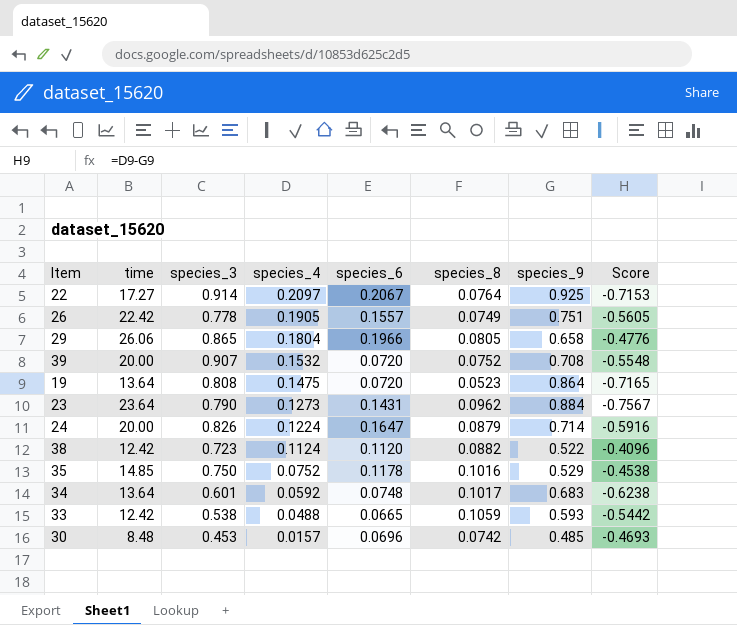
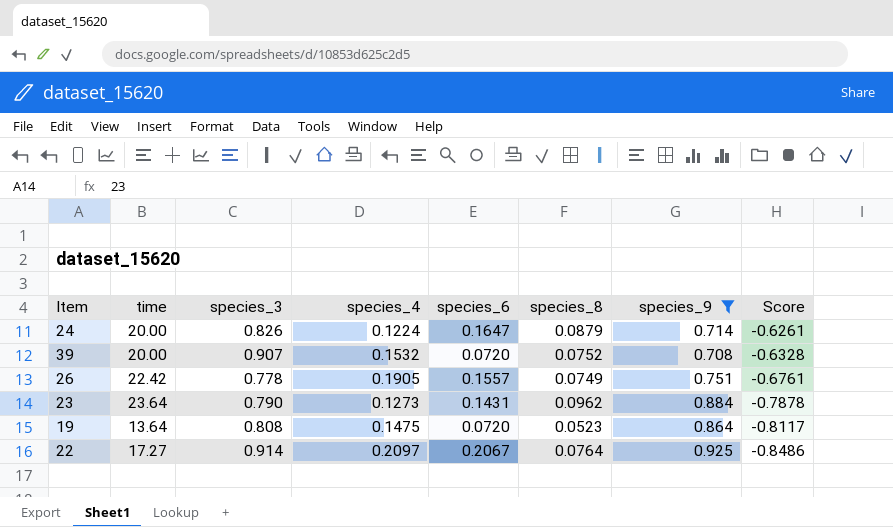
filter: none -> species_9 >= 0.708
row order: species_4 descending -> Score descending
column Score | formula: [species_4] - [species_9] -> [species_8] - [species_9]

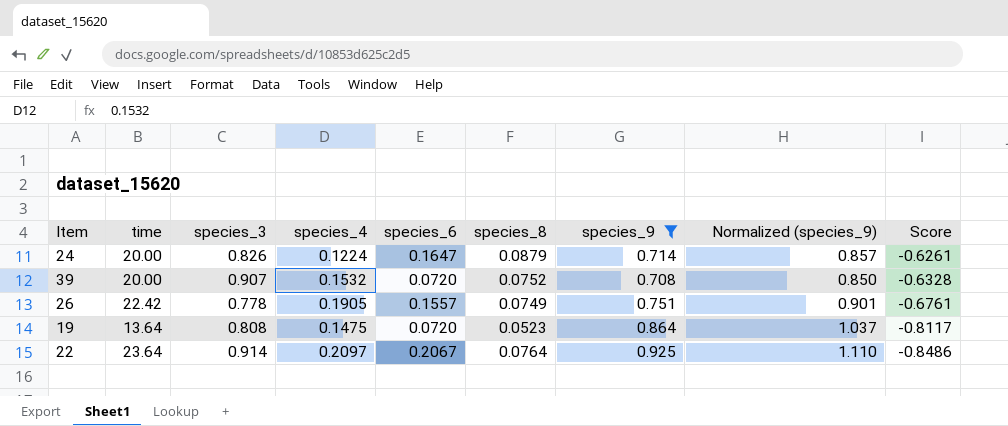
column Normalized (species_9) | formula: none -> [species_9] * 1.2
row 23: 23.64 | 0.790 | 0.1273 | 0.1431 | 0.0962 | 0.884 | -0.7878 -> none
22 | time: 17.27 -> 23.64

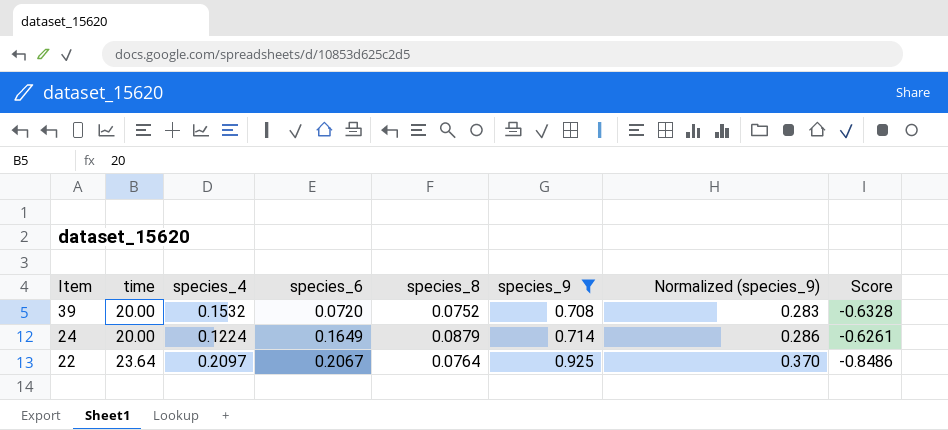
row order: Score descending -> Item descending
column species_3 | position: 3 -> none
column Normalized (species_9) | formula: [species_9] * 1.2 -> [species_9] * 0.4
row 26: 22.42 | 0.778 | 0.1905 | 0.1557 | 0.0749 | 0.751 | 0.901 | -0.6761 -> none
row 19: 13.64 | 0.808 | 0.1475 | 0.0720 | 0.0523 | 0.864 | 1.037 | -0.8117 -> none
24 | species_6: 0.1647 -> 0.1649

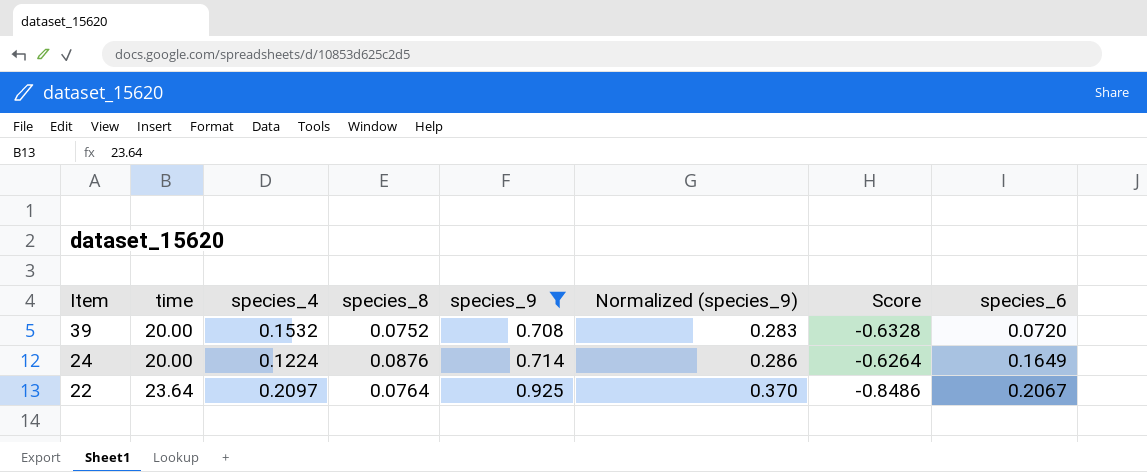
column species_6 | position: 4 -> 8
24 | species_8: 0.0879 -> 0.0876
24 | Score: -0.6261 -> -0.6264

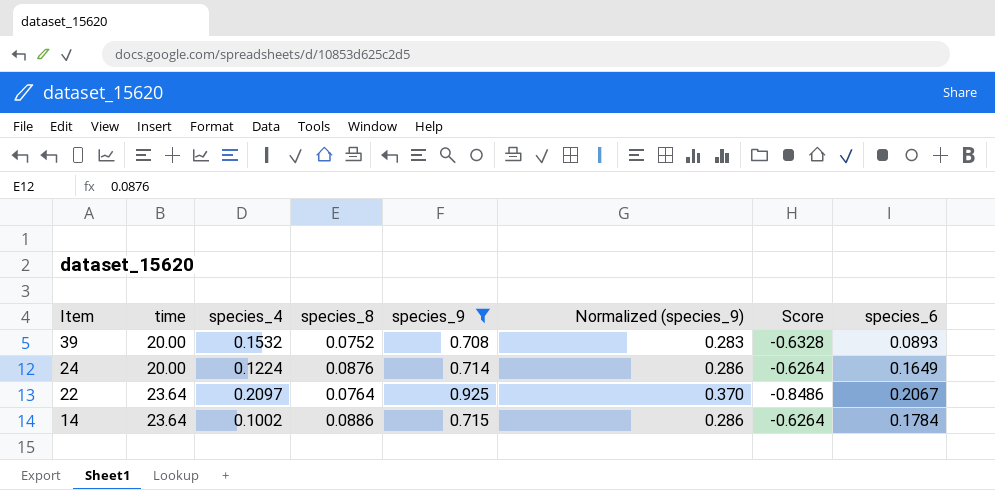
39 | species_6: 0.0720 -> 0.0893
row 14: none -> 23.64 | 0.1002 | 0.0886 | 0.715 | 0.286 | -0.6264 | 0.1784

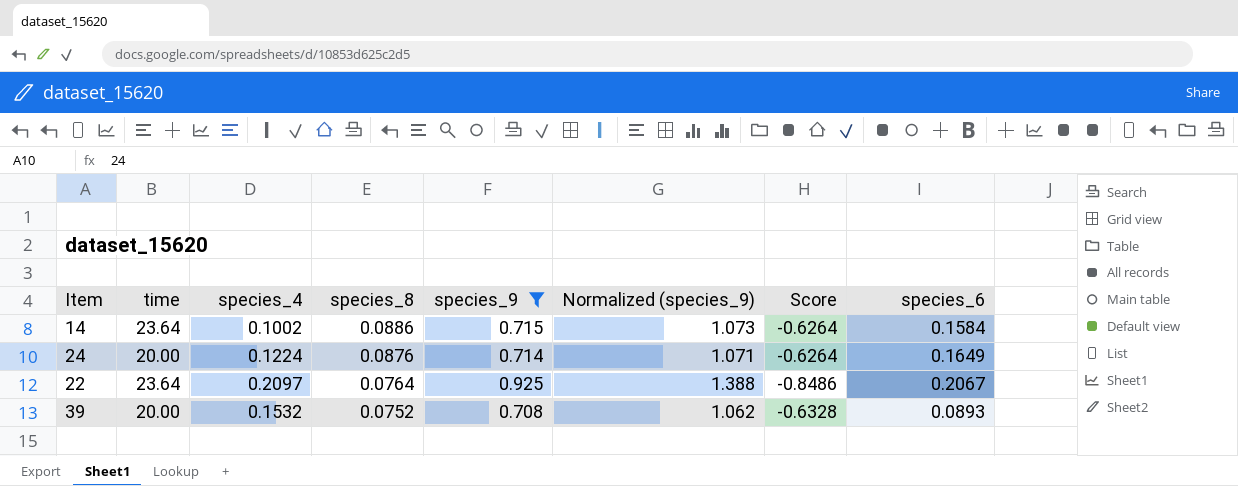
row order: Item descending -> species_8 descending
column Normalized (species_9) | formula: [species_9] * 0.4 -> [species_9] * 1.5
14 | species_6: 0.1784 -> 0.1584

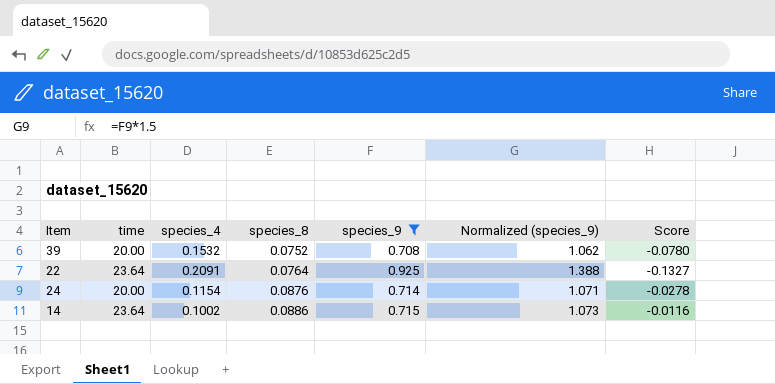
row order: species_8 descending -> species_8 ascending
column species_6 | position: 8 -> none
column Score | formula: [species_8] - [species_9] -> [species_8] - [species_4]
22 | species_4: 0.2097 -> 0.2091
24 | species_4: 0.1224 -> 0.1154

